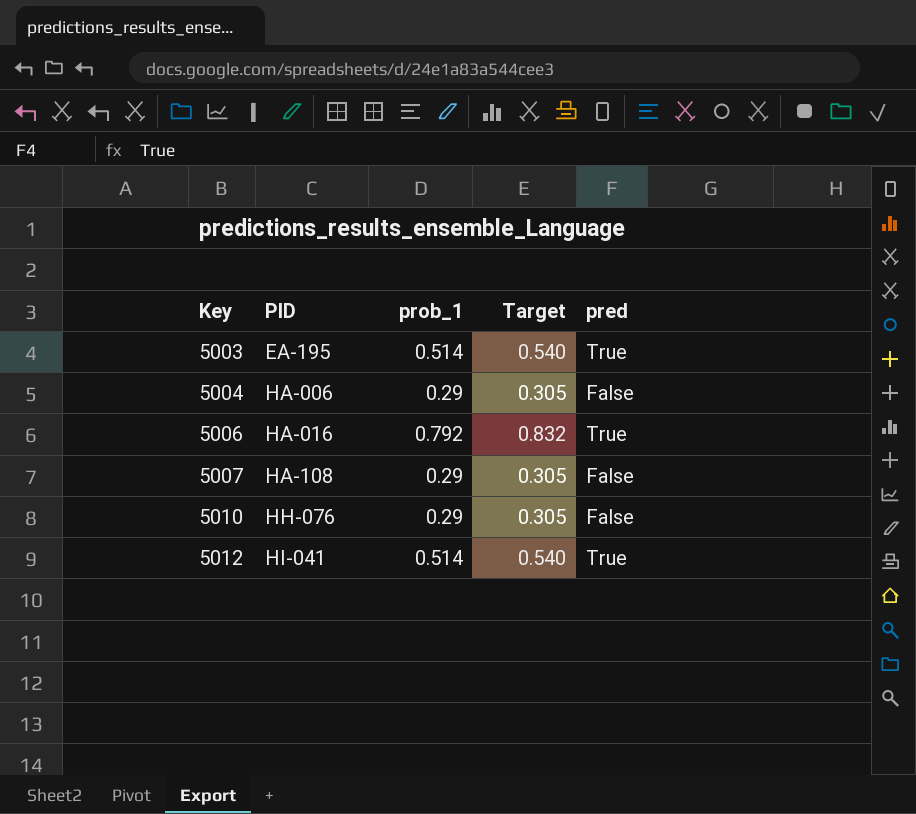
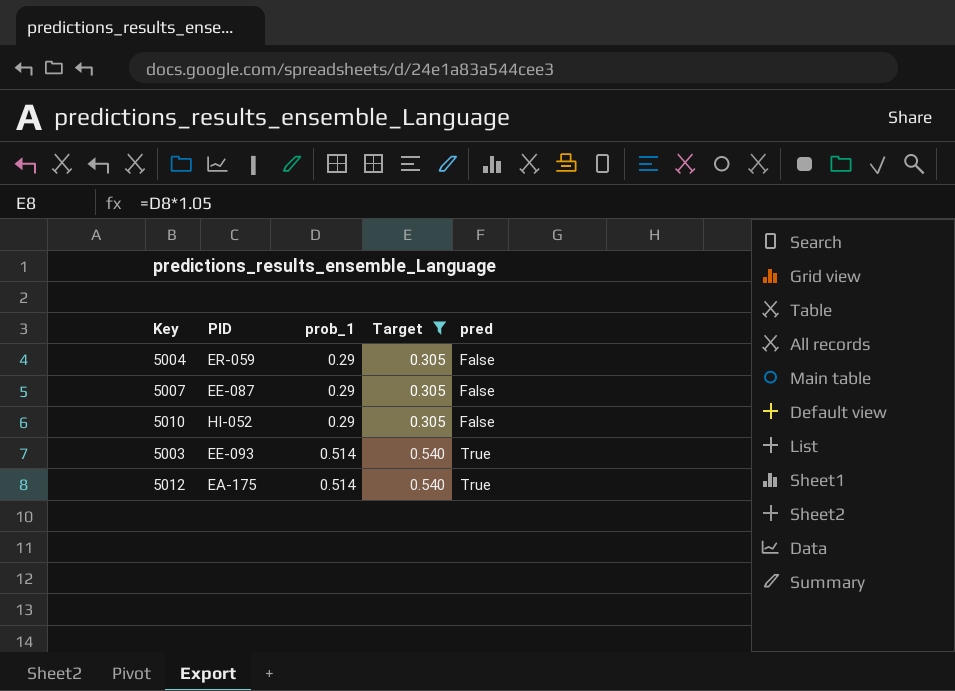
filter: none -> Target != 0.832
row order: Key ascending -> prob_1 ascending
5004 | PID: HA-006 -> ER-059
5007 | PID: HA-108 -> EE-087
5010 | PID: HH-076 -> HI-052
5003 | PID: EA-195 -> EE-093
5012 | PID: HI-041 -> EA-175

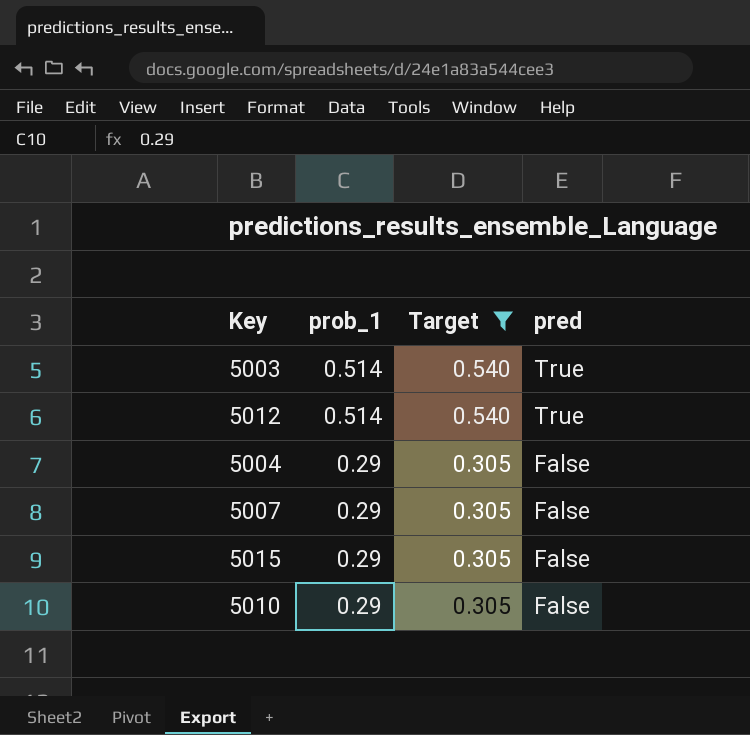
row order: prob_1 ascending -> prob_1 descending
column PID | position: 2 -> none
row 5015: none -> 0.29 | 0.305 | False

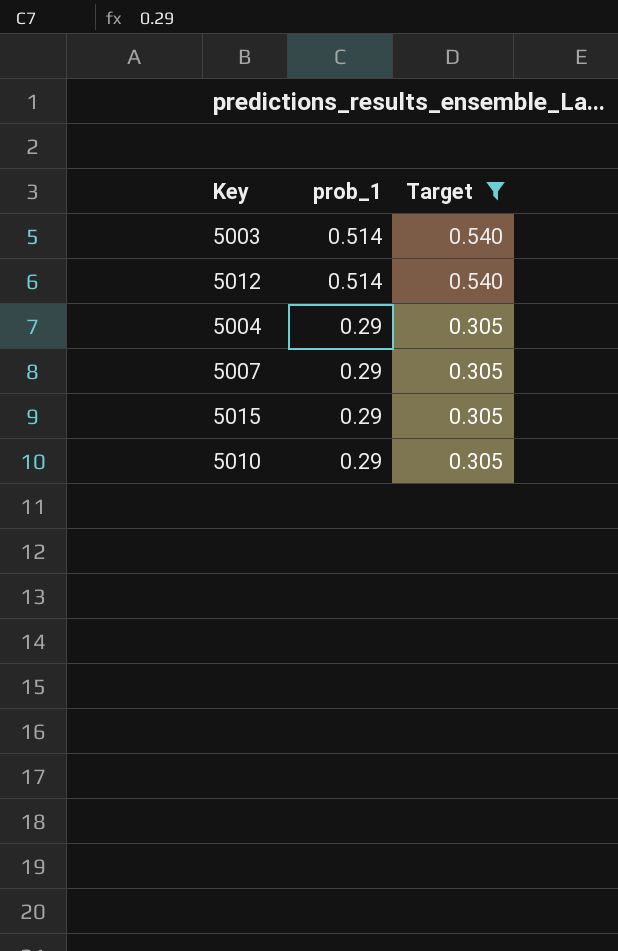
column pred | position: 4 -> none

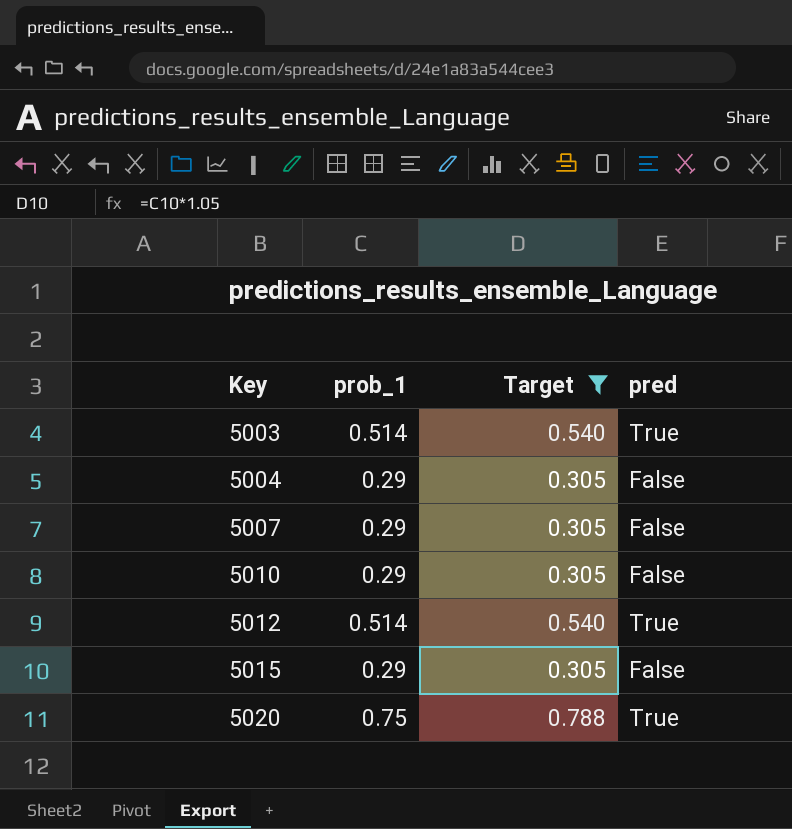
row order: prob_1 descending -> Key ascending
column pred | position: none -> 4
row 5020: none -> 0.75 | 0.788 | True

